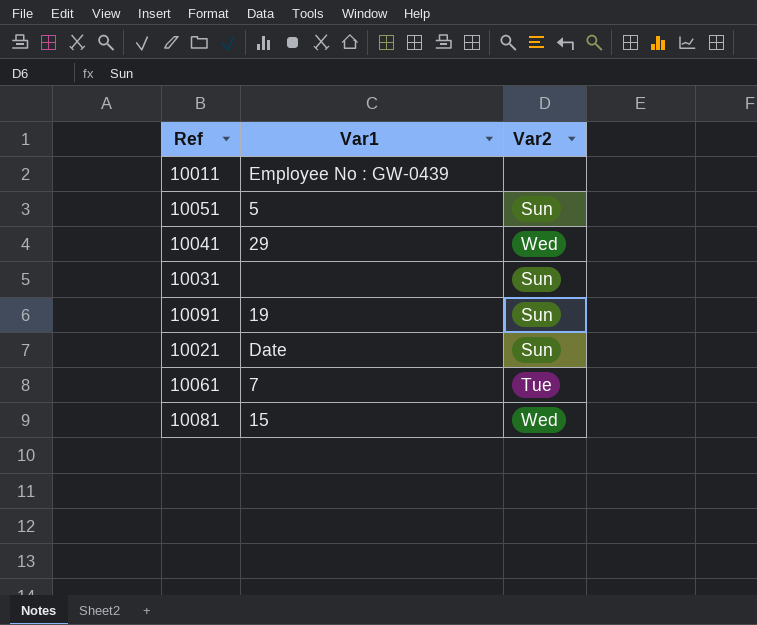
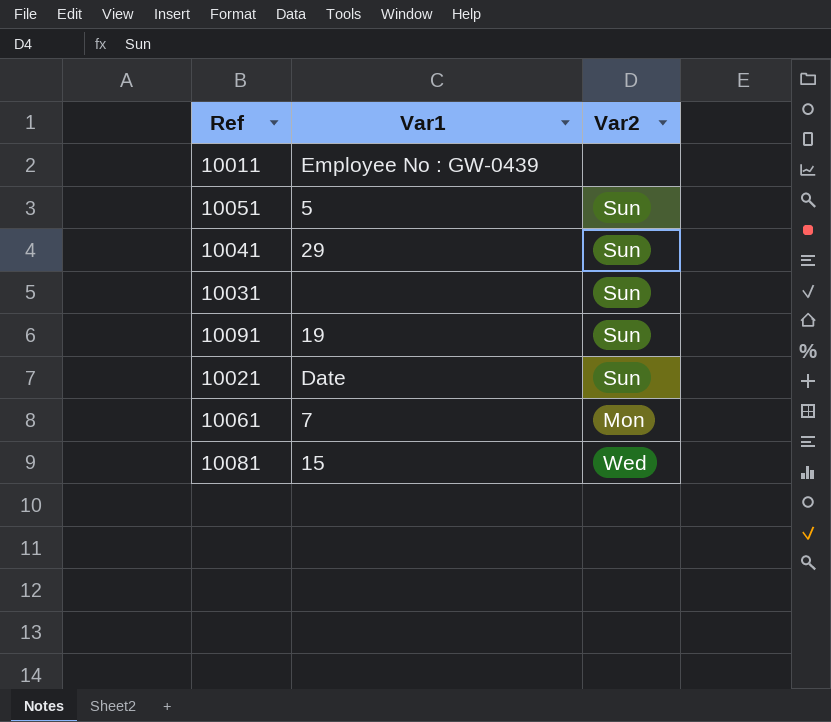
10041 | Var2: Wed -> Sun
10061 | Var2: Tue -> Mon

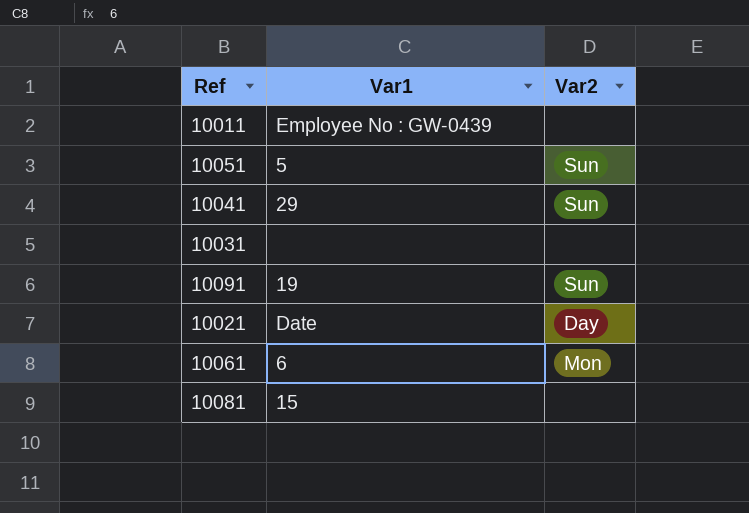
10031 | Var2: Sun -> none
10021 | Var2: Sun -> Day
10061 | Var1: 7 -> 6
10081 | Var2: Wed -> none

